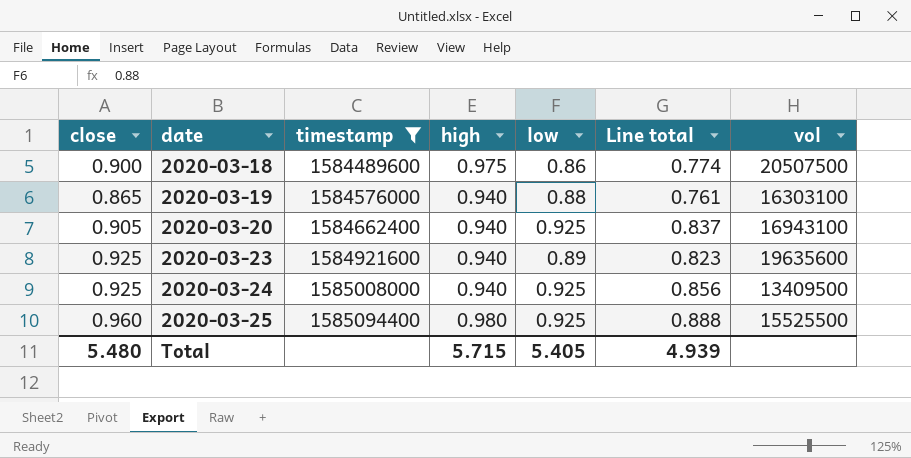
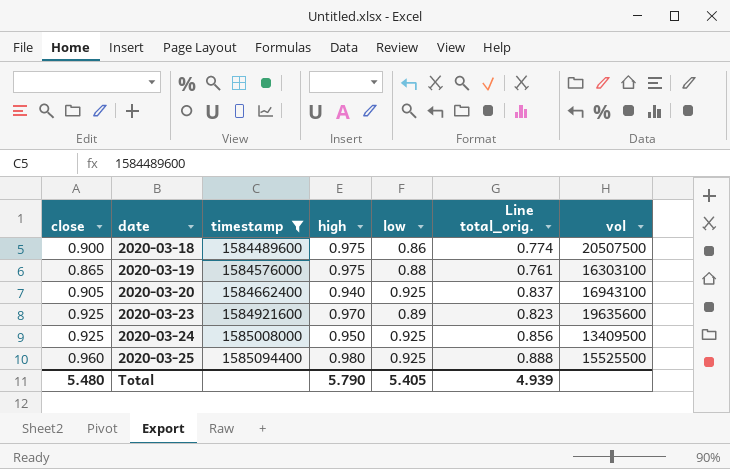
column name: Line total -> Line total_orig.
2020-03-19 | high: 0.940 -> 0.975
2020-03-23 | high: 0.940 -> 0.970
2020-03-24 | high: 0.940 -> 0.950
Total | high: 5.715 -> 5.790

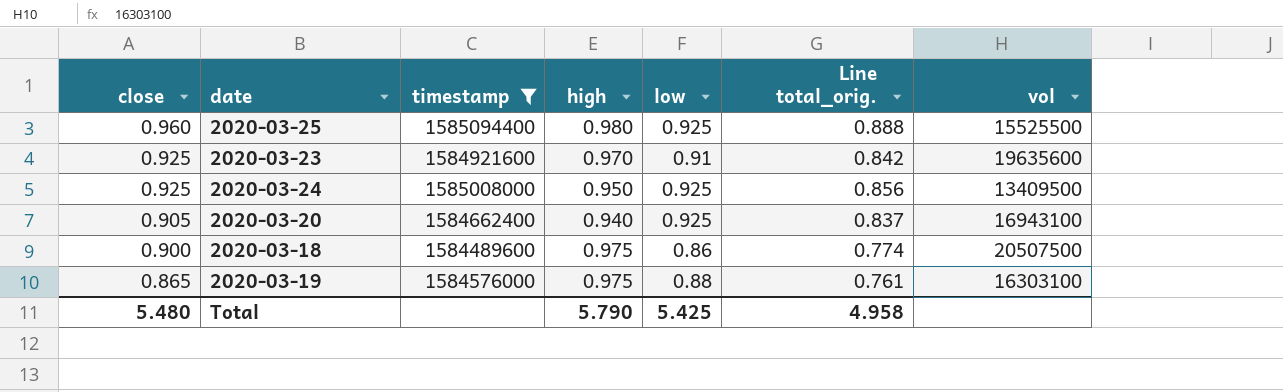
row order: date ascending -> close descending
2020-03-23 | low: 0.89 -> 0.91
2020-03-23 | Line total_orig.: 0.823 -> 0.842
Total | low: 5.405 -> 5.425
Total | Line total_orig.: 4.939 -> 4.958

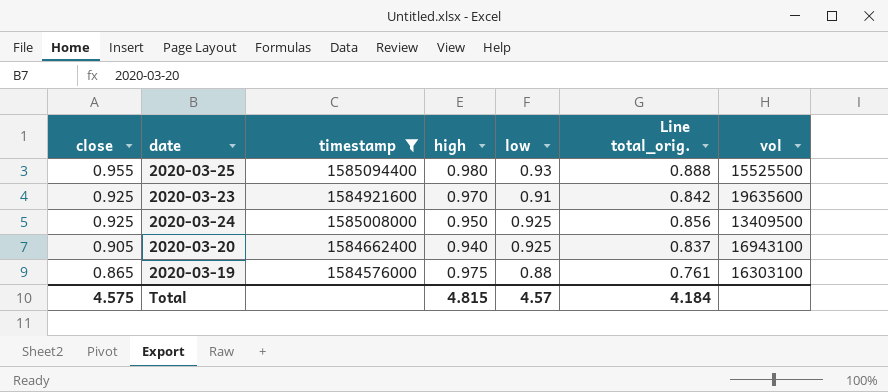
row 2020-03-18: 0.900 | 1584489600 | 0.975 | 0.86 | 0.774 | 20507500 -> none
2020-03-25 | close: 0.960 -> 0.955
2020-03-25 | low: 0.925 -> 0.93
Total | close: 5.480 -> 4.575
Total | high: 5.790 -> 4.815
Total | low: 5.425 -> 4.57
Total | Line total_orig.: 4.958 -> 4.184

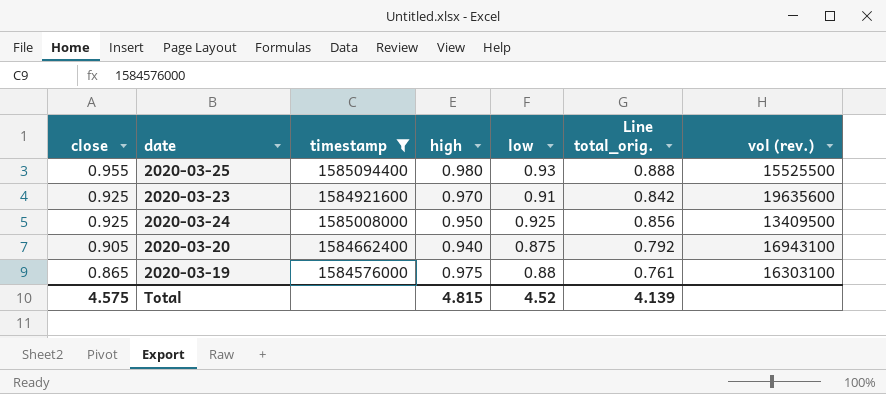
column name: vol -> vol (rev.)
2020-03-20 | low: 0.925 -> 0.875
2020-03-20 | Line total_orig.: 0.837 -> 0.792
Total | low: 4.57 -> 4.52
Total | Line total_orig.: 4.184 -> 4.139

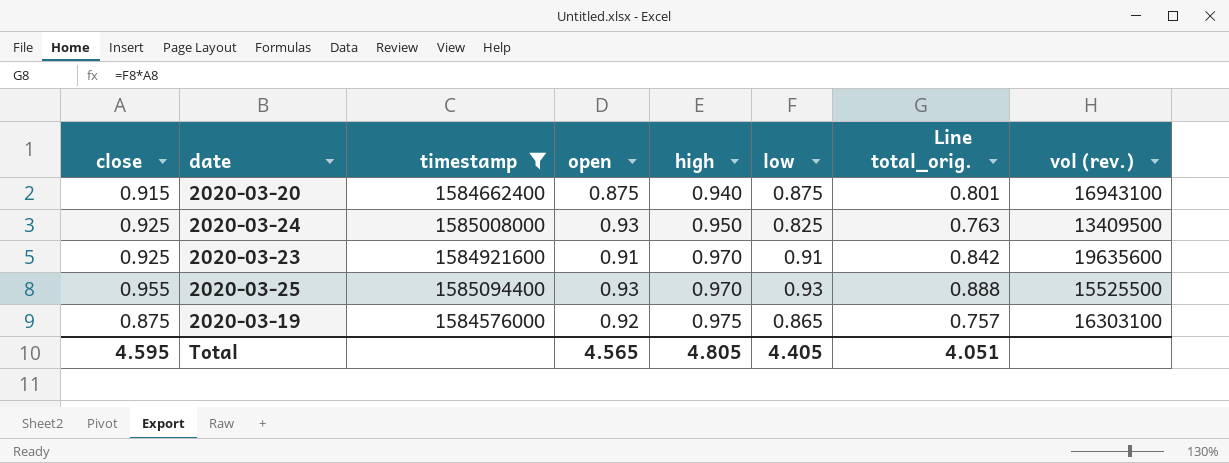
row order: close descending -> high ascending
column open | position: none -> 4
2020-03-20 | close: 0.905 -> 0.915
2020-03-20 | Line total_orig.: 0.792 -> 0.801
2020-03-24 | low: 0.925 -> 0.825
2020-03-24 | Line total_orig.: 0.856 -> 0.763
2020-03-25 | high: 0.980 -> 0.970
2020-03-19 | close: 0.865 -> 0.875
2020-03-19 | low: 0.88 -> 0.865
2020-03-19 | Line total_orig.: 0.761 -> 0.757
Total | close: 4.575 -> 4.595
Total | high: 4.815 -> 4.805
Total | low: 4.52 -> 4.405
Total | Line total_orig.: 4.139 -> 4.051

